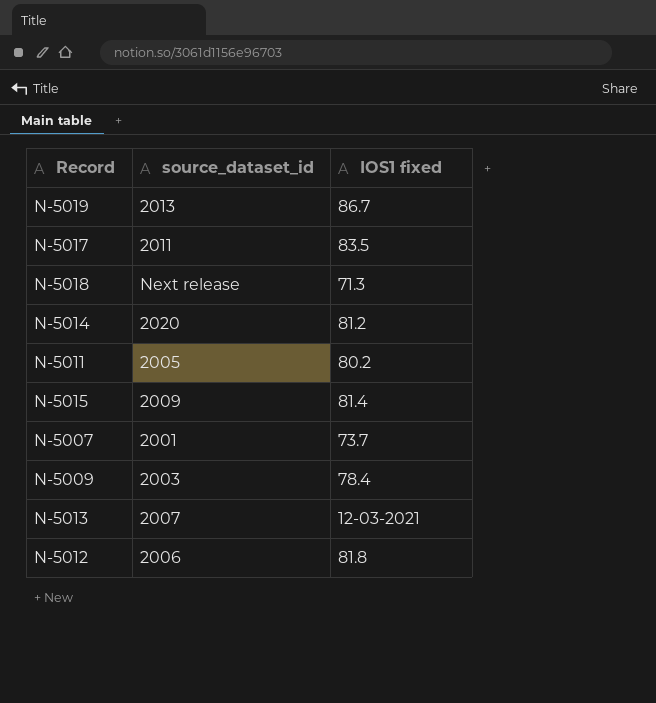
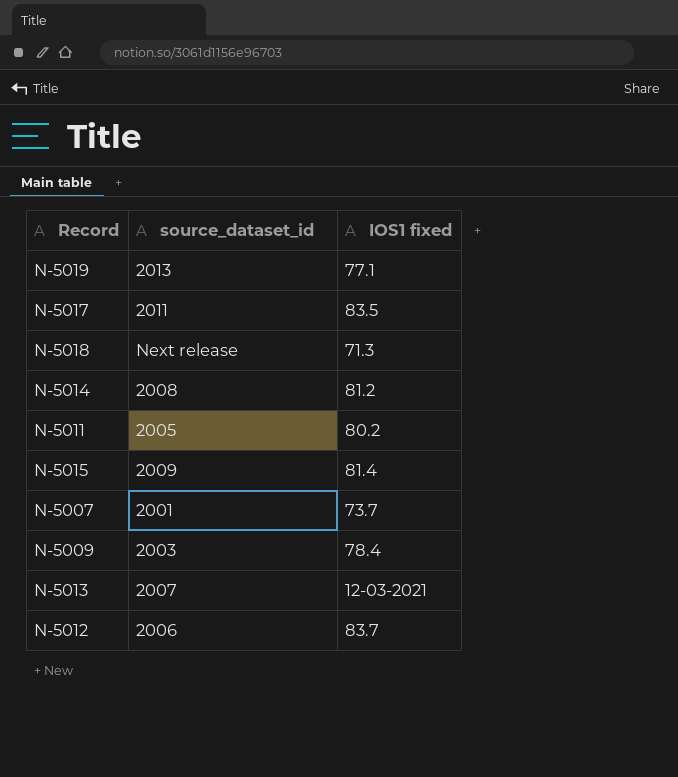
N-5019 | IOS1 fixed: 86.7 -> 77.1
N-5014 | source_dataset_id: 2020 -> 2008
N-5012 | IOS1 fixed: 81.8 -> 83.7

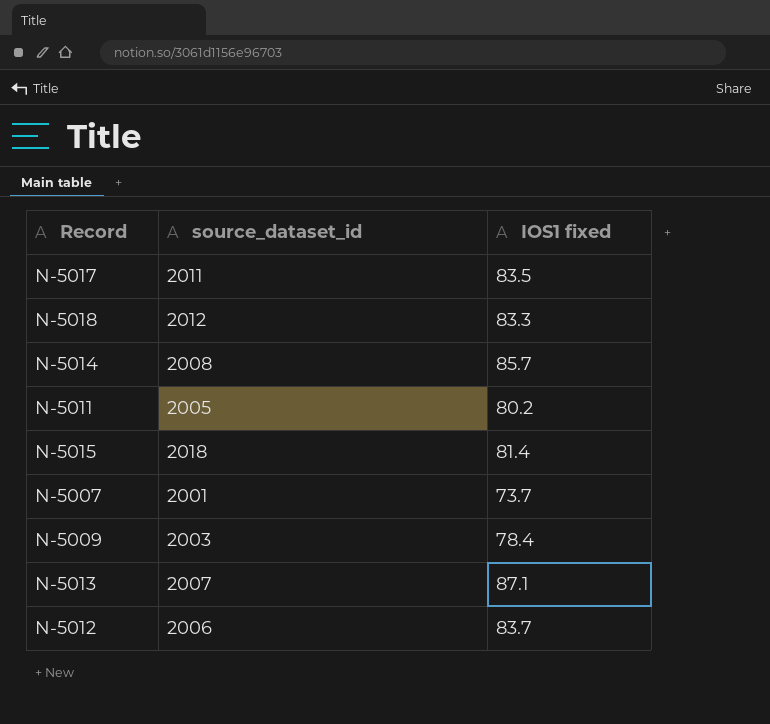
row N-5019: 2013 | 77.1 -> none
N-5018 | source_dataset_id: Next release -> 2012
N-5018 | IOS1 fixed: 71.3 -> 83.3
N-5014 | IOS1 fixed: 81.2 -> 85.7
N-5015 | source_dataset_id: 2009 -> 2018
N-5013 | IOS1 fixed: 12-03-2021 -> 87.1

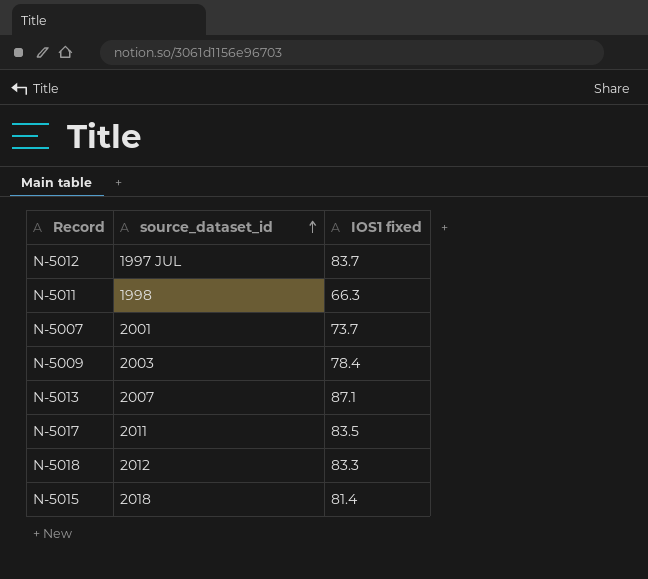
row order: none -> source_dataset_id ascending
row N-5014: 2008 | 85.7 -> none
N-5012 | source_dataset_id: 2006 -> 1997 JUL
N-5011 | source_dataset_id: 2005 -> 1998
N-5011 | IOS1 fixed: 80.2 -> 66.3

